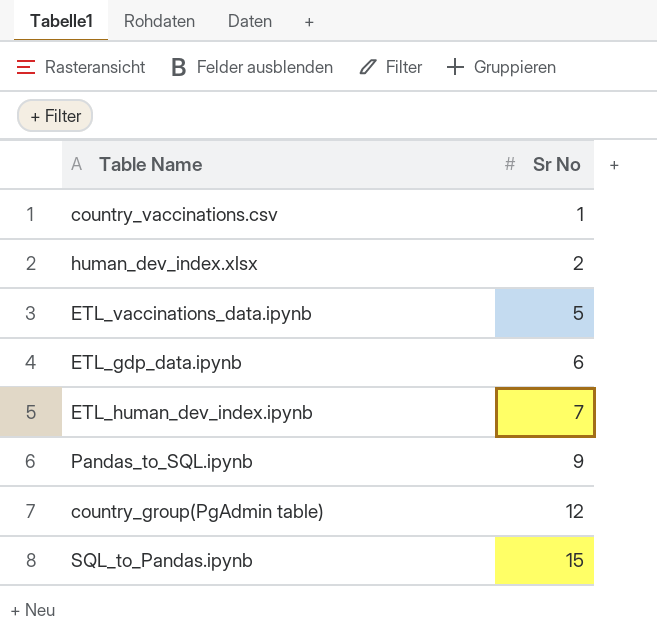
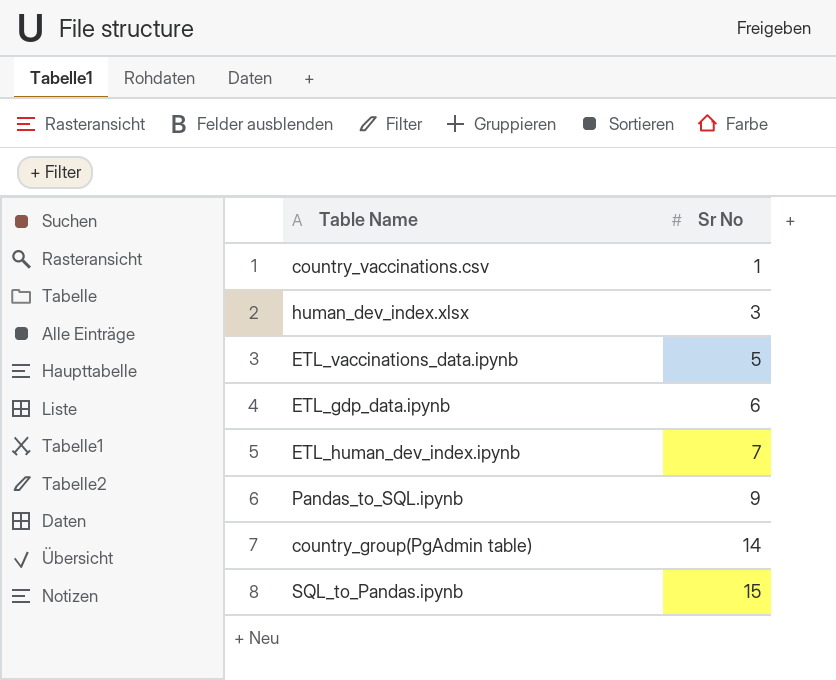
human_dev_index.xlsx | Sr No: 2 -> 3
country_group(PgAdmin table) | Sr No: 12 -> 14

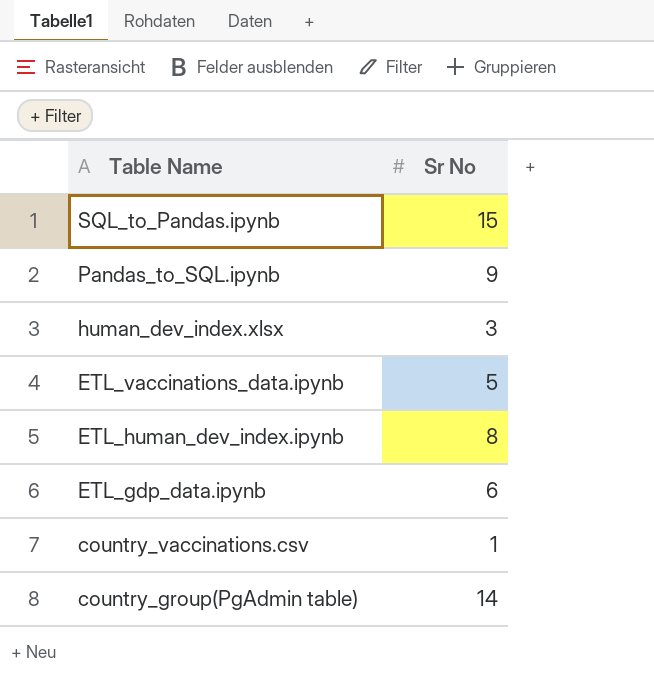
row order: Sr No ascending -> Table Name descending
ETL_human_dev_index.ipynb | Sr No: 7 -> 8

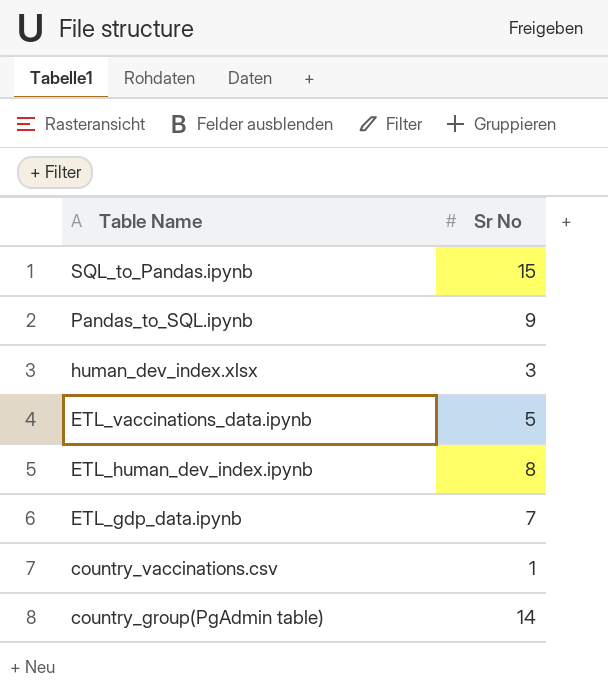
ETL_gdp_data.ipynb | Sr No: 6 -> 7

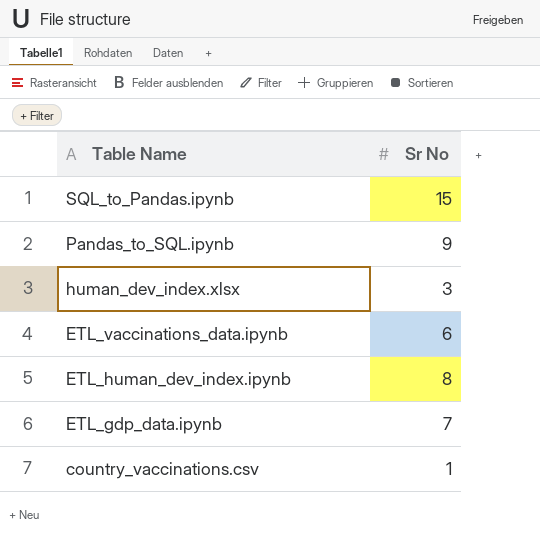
row country_group(PgAdmin table): 14 -> none
ETL_vaccinations_data.ipynb | Sr No: 5 -> 6

